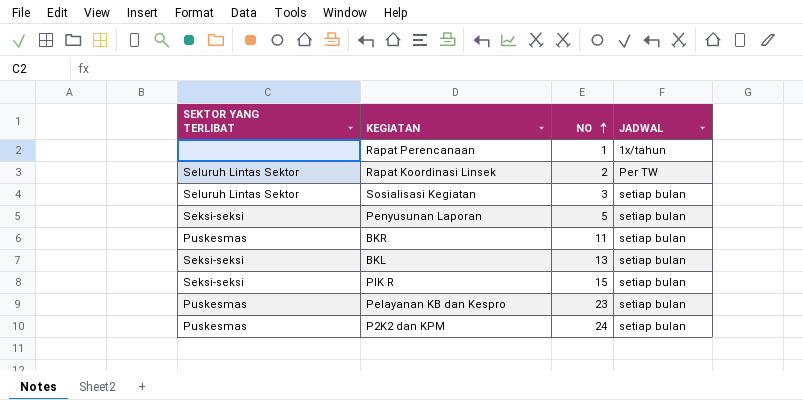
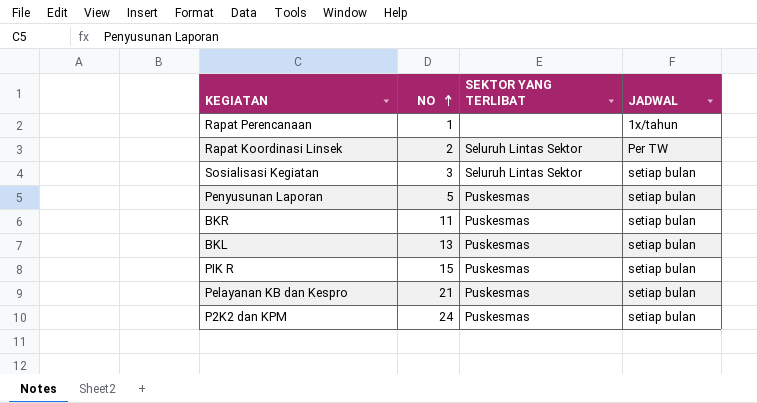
column SEKTOR YANG TERLIBAT | position: 1 -> 3
Penyusunan Laporan | SEKTOR YANG TERLIBAT: Seksi-seksi -> Puskesmas
BKL | SEKTOR YANG TERLIBAT: Seksi-seksi -> Puskesmas
PIK R | SEKTOR YANG TERLIBAT: Seksi-seksi -> Puskesmas
Pelayanan KB dan Kespro | NO: 23 -> 21

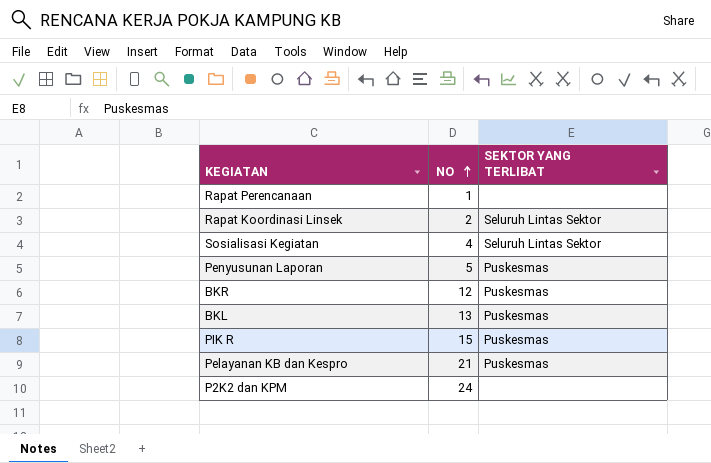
column JADWAL | position: 4 -> none
Sosialisasi Kegiatan | NO: 3 -> 4
BKR | NO: 11 -> 12
P2K2 dan KPM | SEKTOR YANG TERLIBAT: Puskesmas -> none

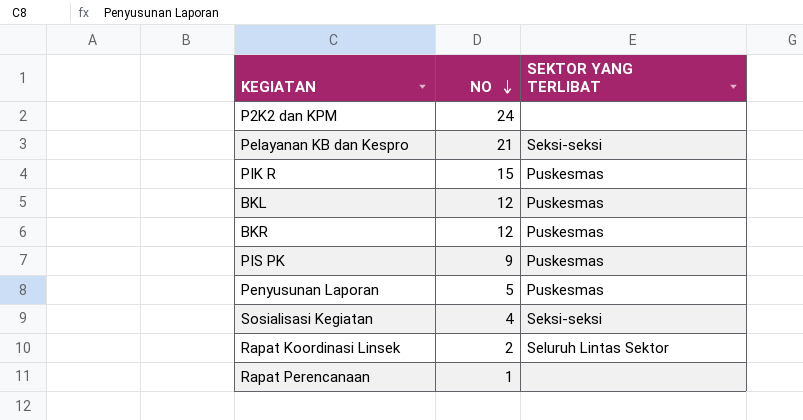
row order: NO ascending -> NO descending
Pelayanan KB dan Kespro | SEKTOR YANG TERLIBAT: Puskesmas -> Seksi-seksi
BKL | NO: 13 -> 12
row PIS PK: none -> 9 | Puskesmas
Sosialisasi Kegiatan | SEKTOR YANG TERLIBAT: Seluruh Lintas Sektor -> Seksi-seksi

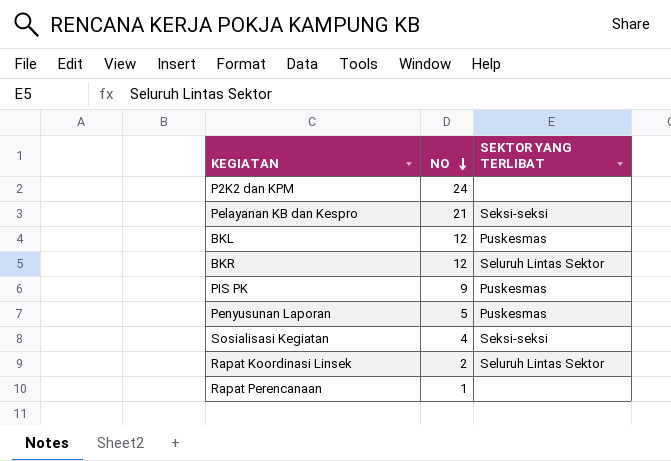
row PIK R: 15 | Puskesmas -> none
BKR | SEKTOR YANG TERLIBAT: Puskesmas -> Seluruh Lintas Sektor

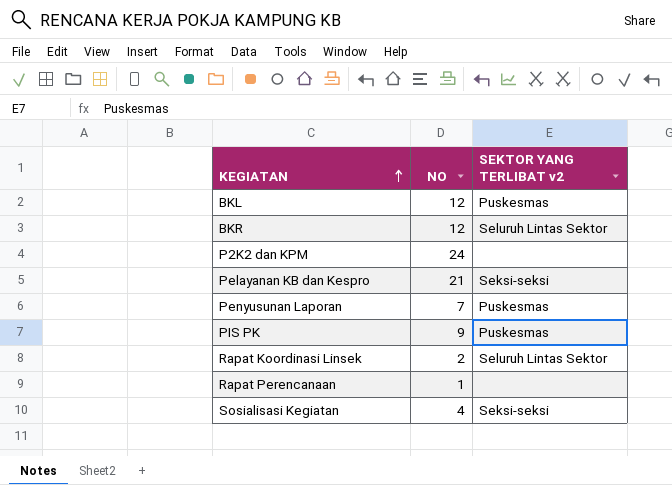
row order: NO descending -> KEGIATAN ascending
column name: SEKTOR YANG TERLIBAT -> SEKTOR YANG TERLIBAT v2
Penyusunan Laporan | NO: 5 -> 7

